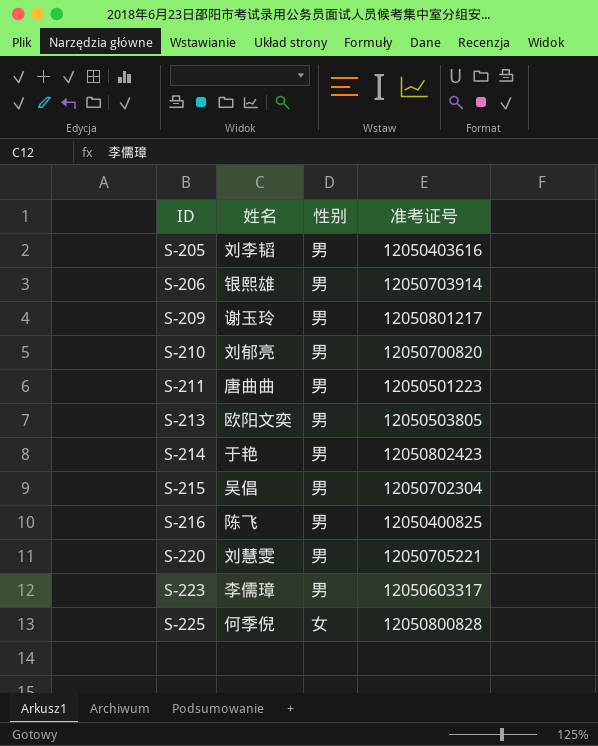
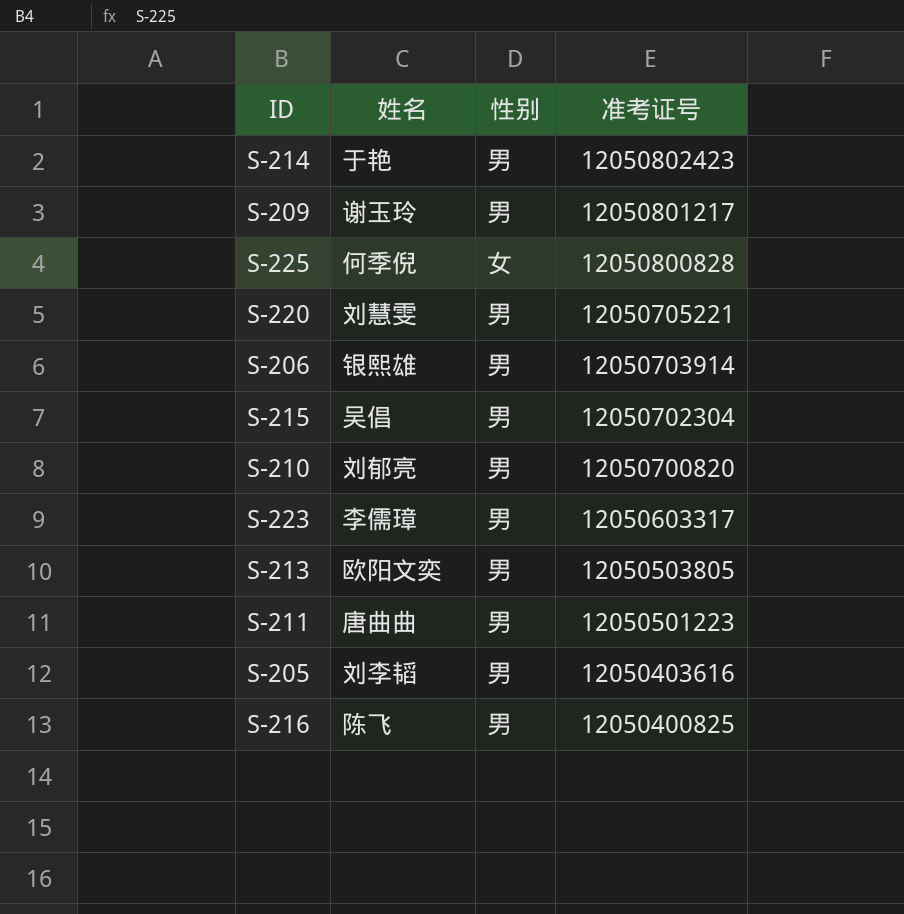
row order: ID ascending -> 准考证号 descending

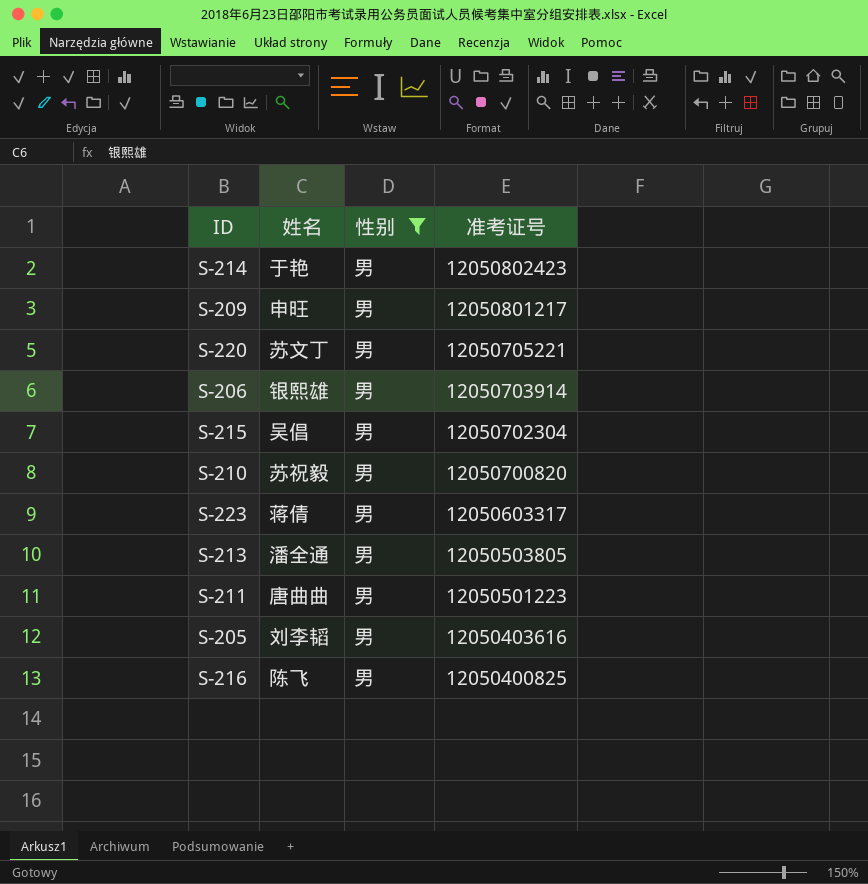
filter: none -> 性别 = 男
S-209 | 姓名: 谢玉玲 -> 申旺
S-220 | 姓名: 刘慧雯 -> 苏文丁
S-210 | 姓名: 刘郁亮 -> 苏祝毅
S-223 | 姓名: 李儒璋 -> 蒋倩
S-213 | 姓名: 欧阳文奕 -> 潘全通

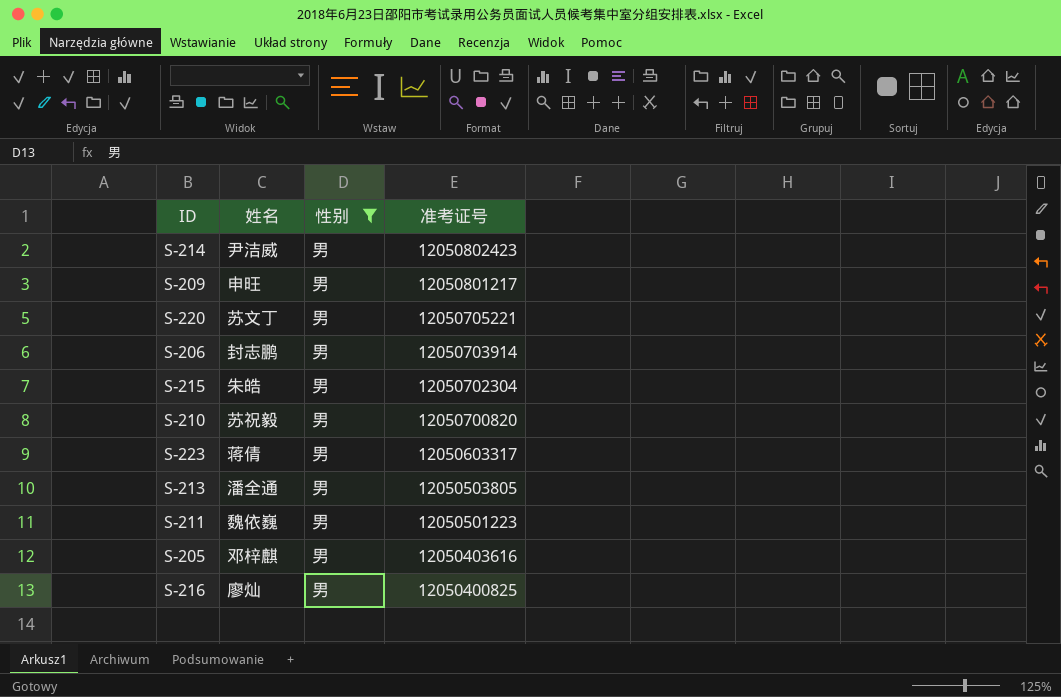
S-214 | 姓名: 于艳 -> 尹洁威
S-206 | 姓名: 银熙雄 -> 封志鹏
S-215 | 姓名: 吴倡 -> 朱皓
S-211 | 姓名: 唐曲曲 -> 魏依巍
S-205 | 姓名: 刘李韬 -> 邓梓麒
S-216 | 姓名: 陈飞 -> 廖灿

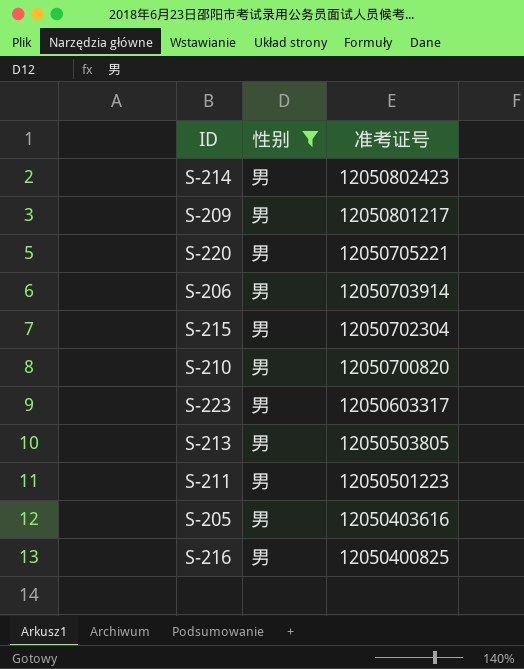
column 姓名 | position: 2 -> none

